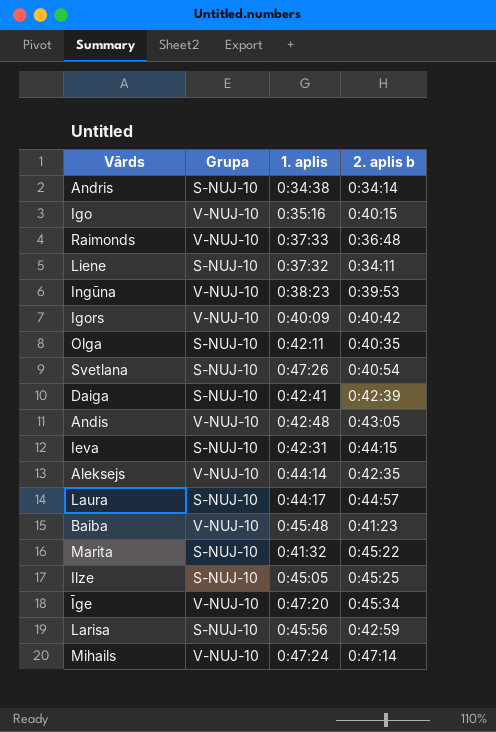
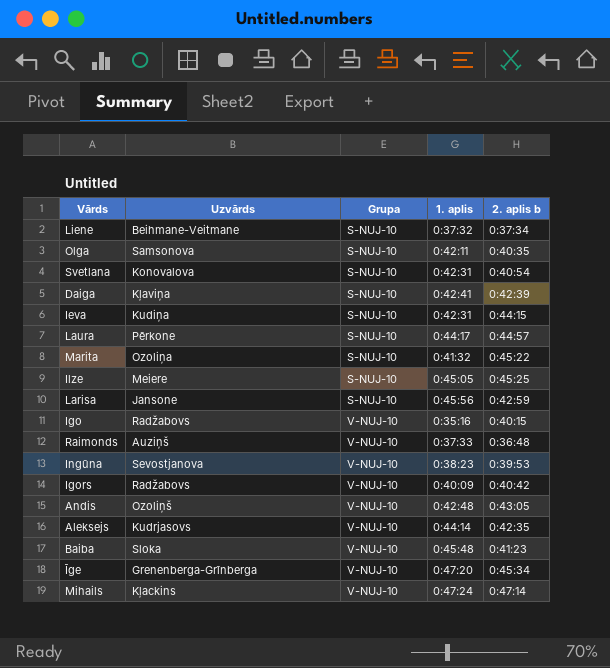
row order: none -> Grupa ascending
column Uzvārds | position: none -> 2
row Andris: S-NUJ-10 | 0:34:38 | 0:34:14 -> none
Liene | 2. aplis b: 0:34:11 -> 0:37:34
Svetlana | 1. aplis: 0:47:26 -> 0:42:31

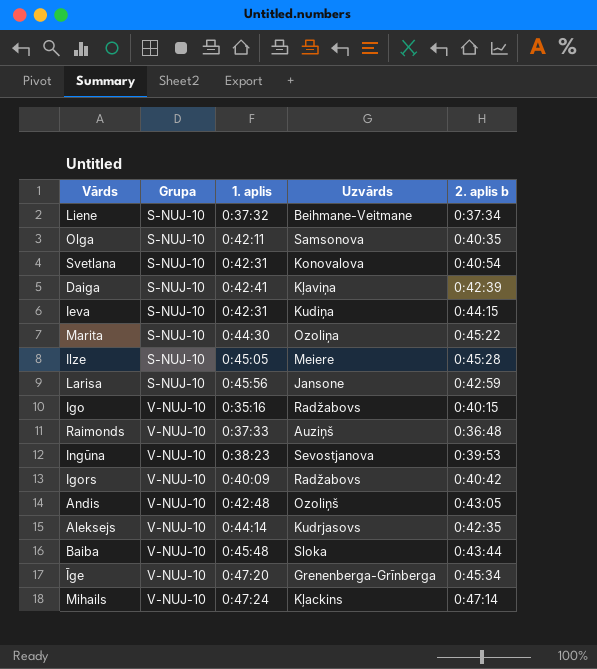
column Uzvārds | position: 2 -> 4
row Laura: Pērkone | S-NUJ-10 | 0:44:17 | 0:44:57 -> none
Marita | 1. aplis: 0:41:32 -> 0:44:30
Ilze | 2. aplis b: 0:45:25 -> 0:45:28
Baiba | 2. aplis b: 0:41:23 -> 0:43:44

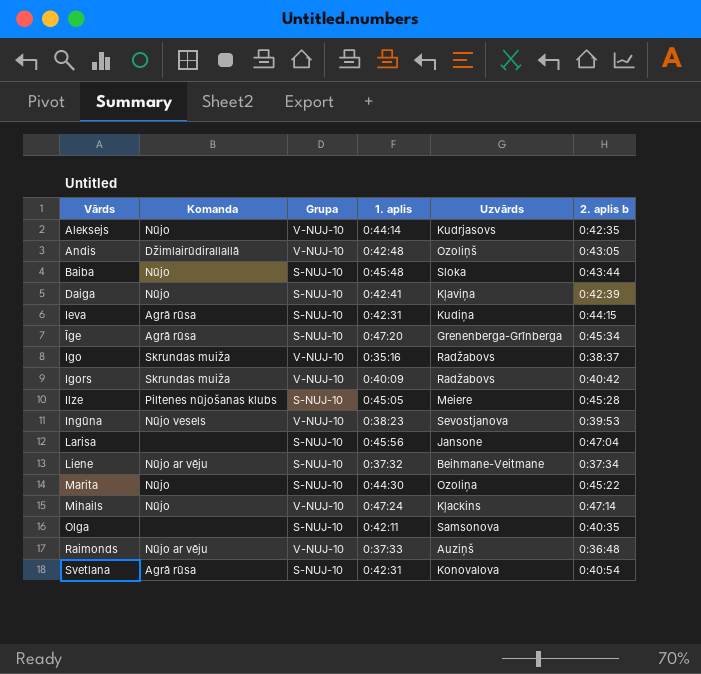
row order: Grupa ascending -> Vārds ascending
column Komanda | position: none -> 2
Baiba | Grupa: V-NUJ-10 -> S-NUJ-10
Īge | Grupa: V-NUJ-10 -> S-NUJ-10
Igo | 2. aplis b: 0:40:15 -> 0:38:37
Larisa | 2. aplis b: 0:42:59 -> 0:47:04

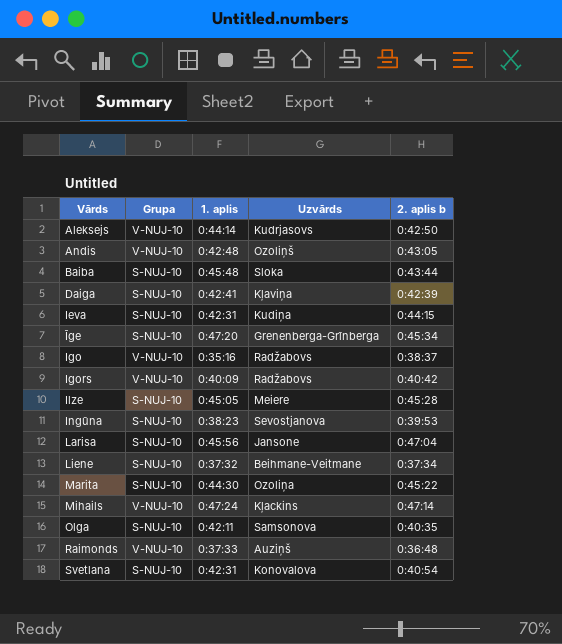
column Komanda | position: 2 -> none
Aleksejs | 2. aplis b: 0:42:35 -> 0:42:50
Ingūna | Grupa: V-NUJ-10 -> S-NUJ-10

